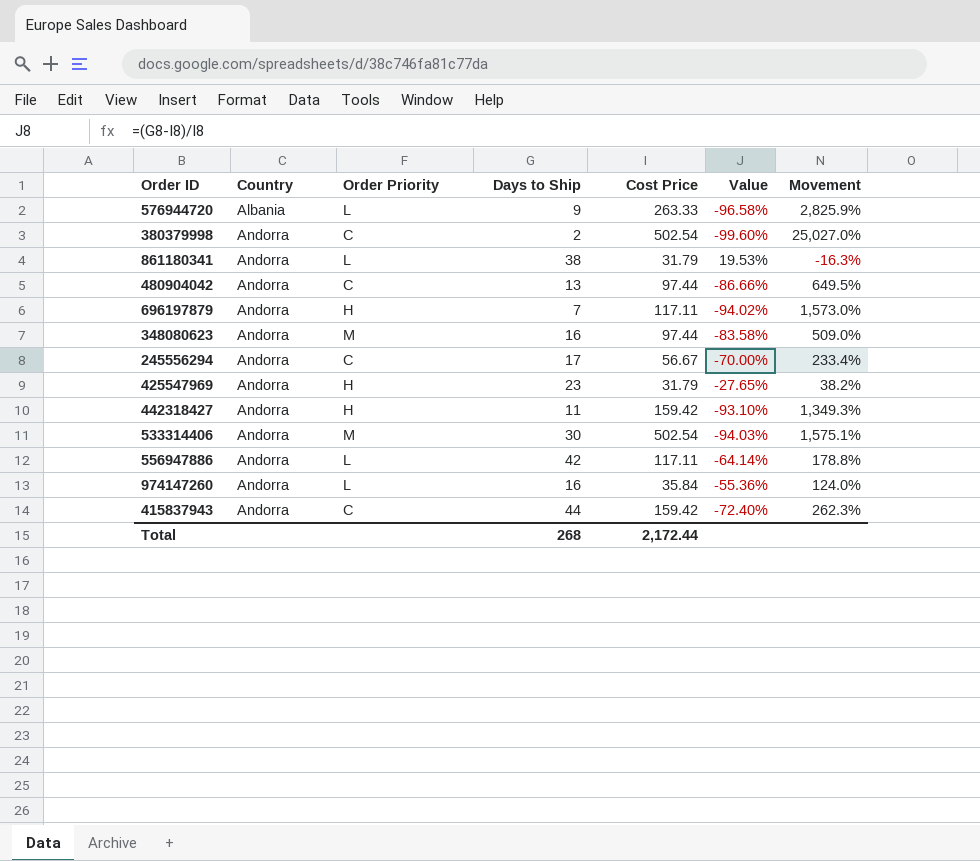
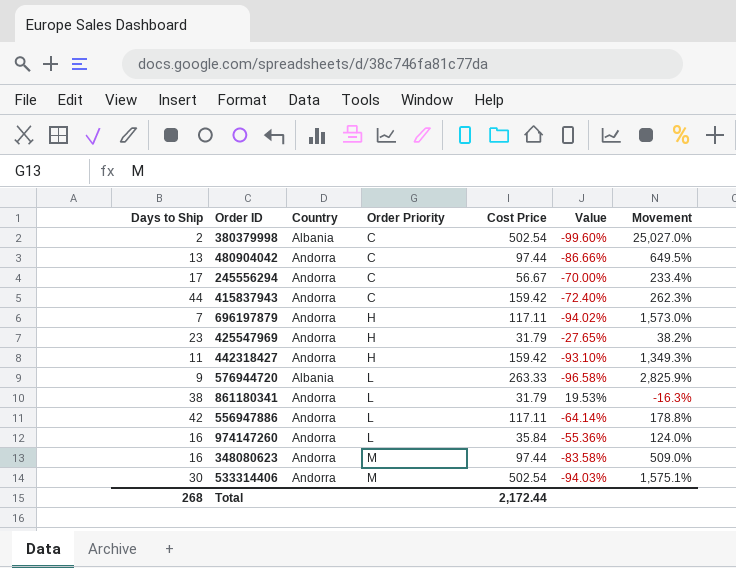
row order: Country ascending -> Order Priority ascending
column Days to Ship | position: 4 -> 1
380379998 | Country: Andorra -> Albania

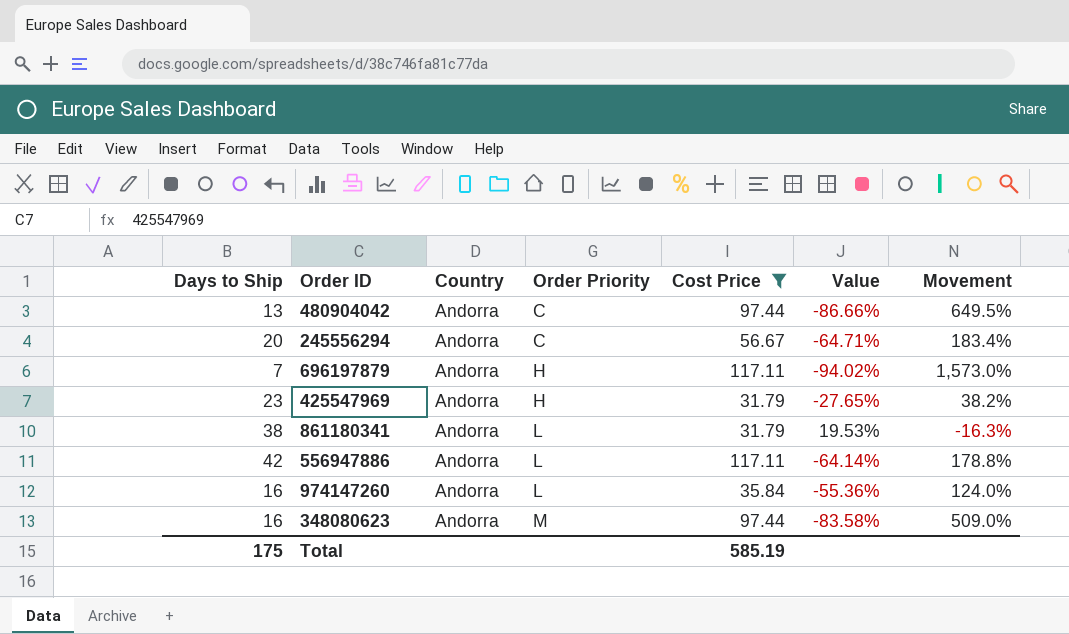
filter: none -> Cost Price <= 117.11
245556294 | Days to Ship: 17 -> 20
245556294 | Value: -70.00% -> -64.71%
245556294 | Movement: 233.4% -> 183.4%
Total | Days to Ship: 268 -> 175
Total | Cost Price: 2,172.44 -> 585.19

